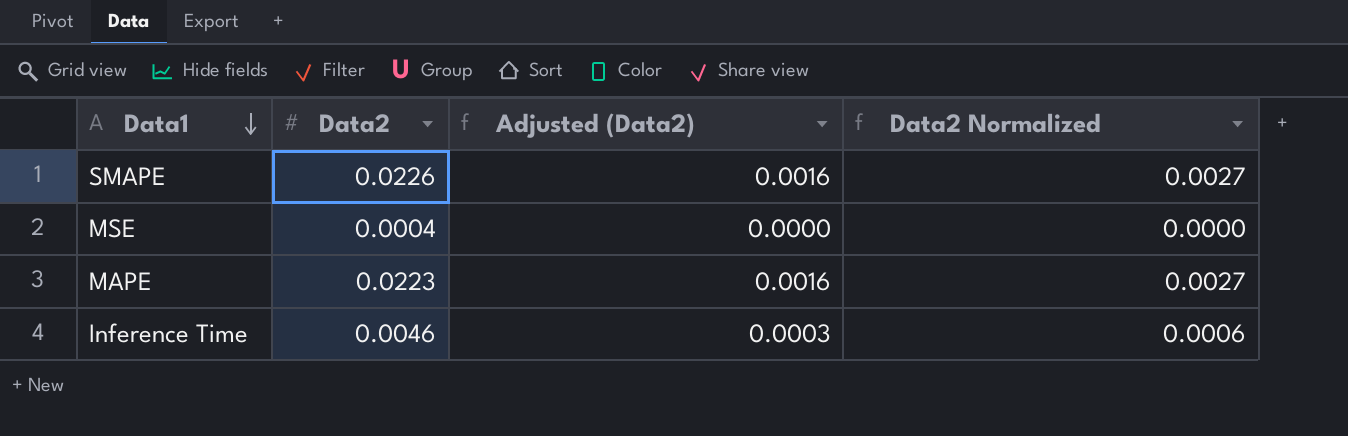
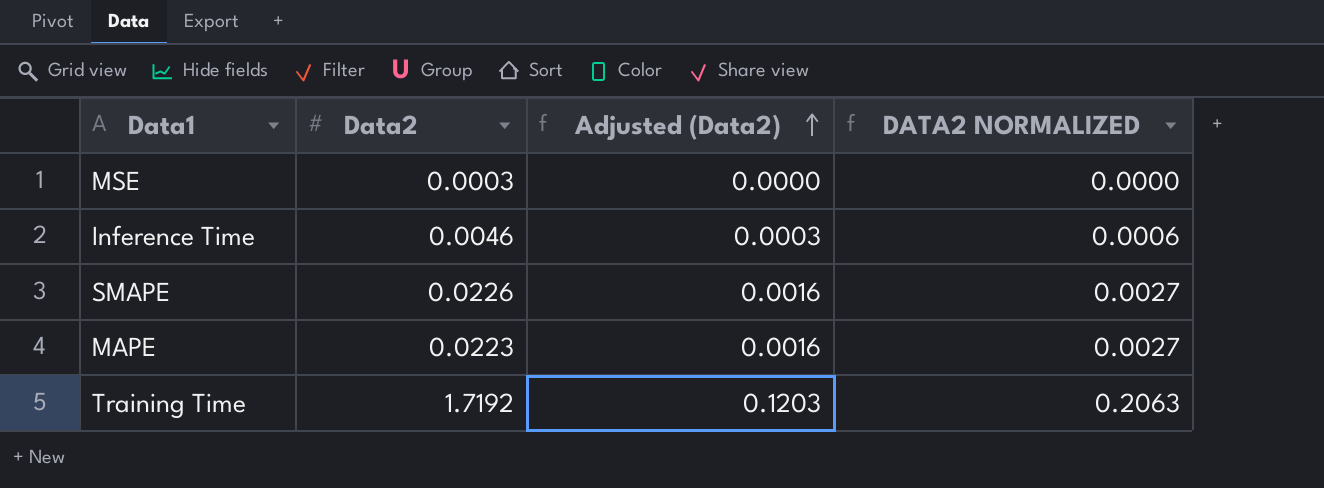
row order: Data1 descending -> Adjusted (Data2) ascending
column name: Data2 Normalized -> DATA2 NORMALIZED
MSE | Data2: 0.0004 -> 0.0003
row Training Time: none -> 1.7192 | 0.1203 | 0.2063

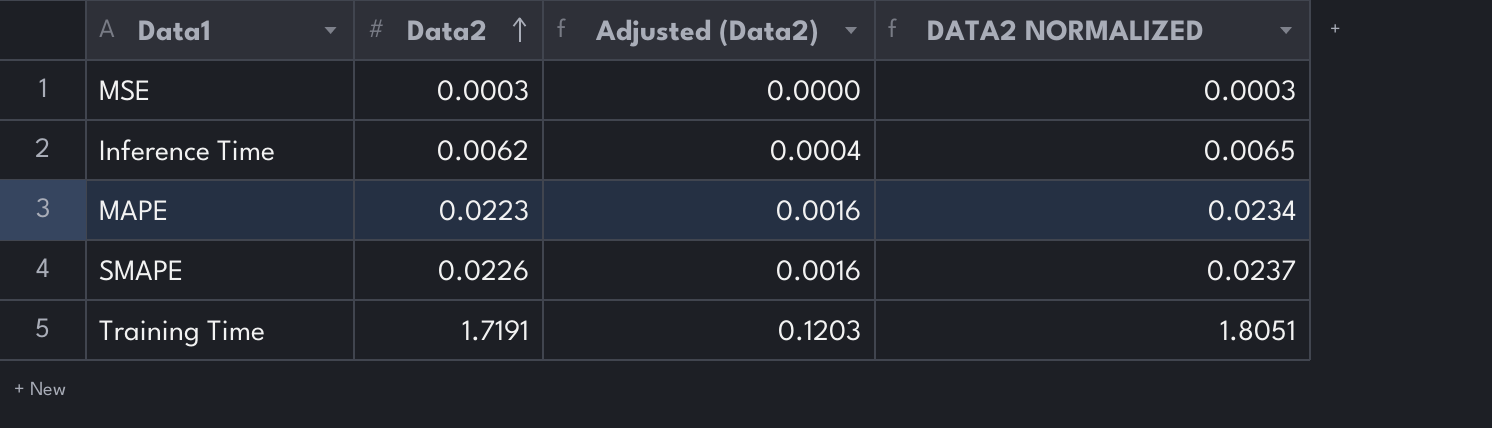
row order: Adjusted (Data2) ascending -> Data2 ascending
column DATA2 NORMALIZED | formula: [Data2] * 0.12 -> [Data2] * 1.05
Inference Time | Data2: 0.0046 -> 0.0062
Inference Time | Adjusted (Data2): 0.0003 -> 0.0004
Training Time | Data2: 1.7192 -> 1.7191

